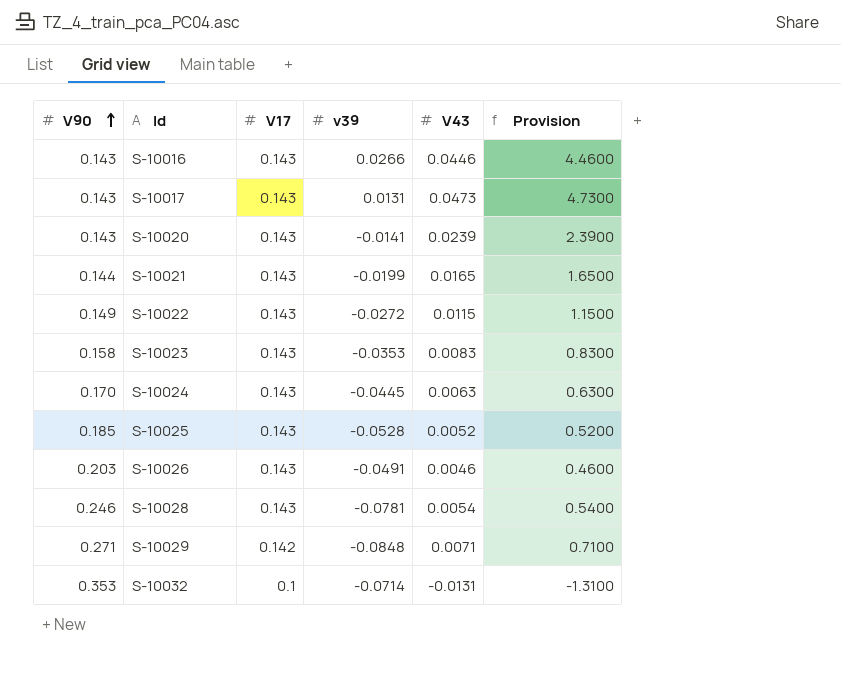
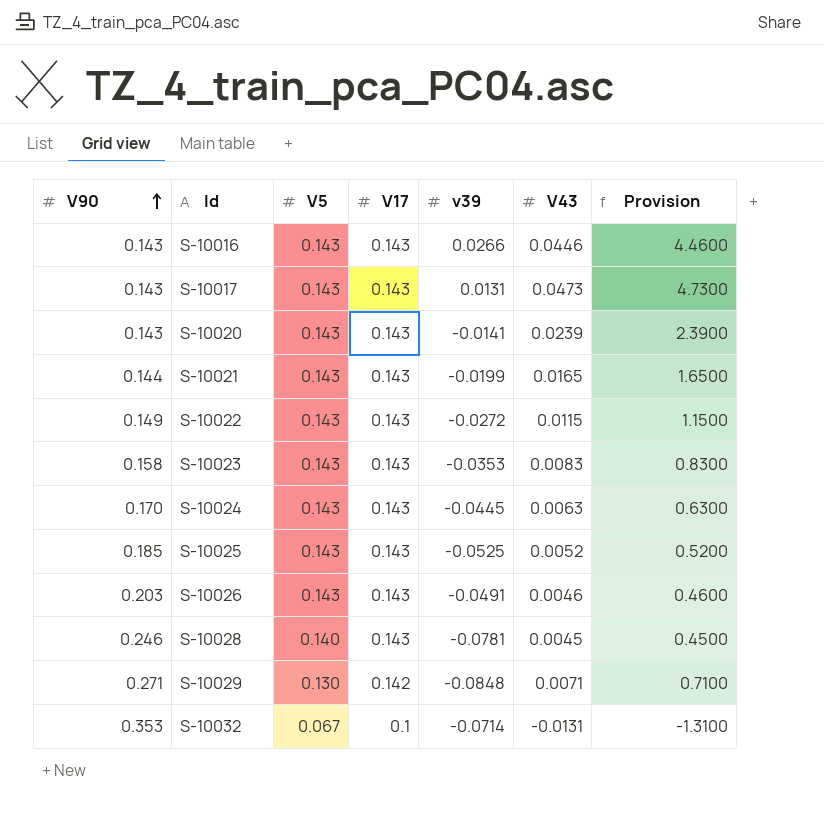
column V5 | position: none -> 3
S-10025 | v39: -0.0528 -> -0.0525
S-10028 | V43: 0.0054 -> 0.0045
S-10028 | Provision: 0.5400 -> 0.4500

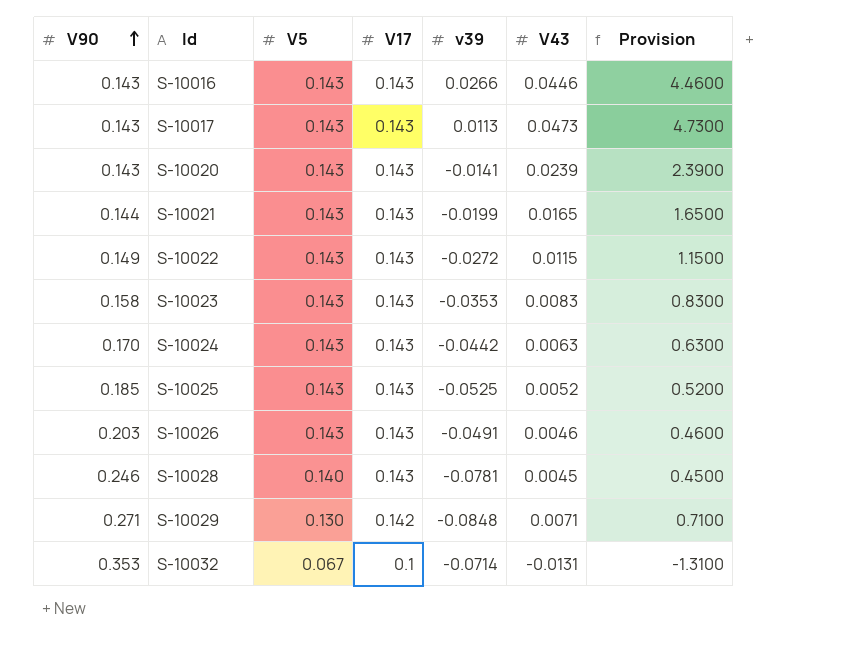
S-10017 | v39: 0.0131 -> 0.0113
S-10024 | v39: -0.0445 -> -0.0442

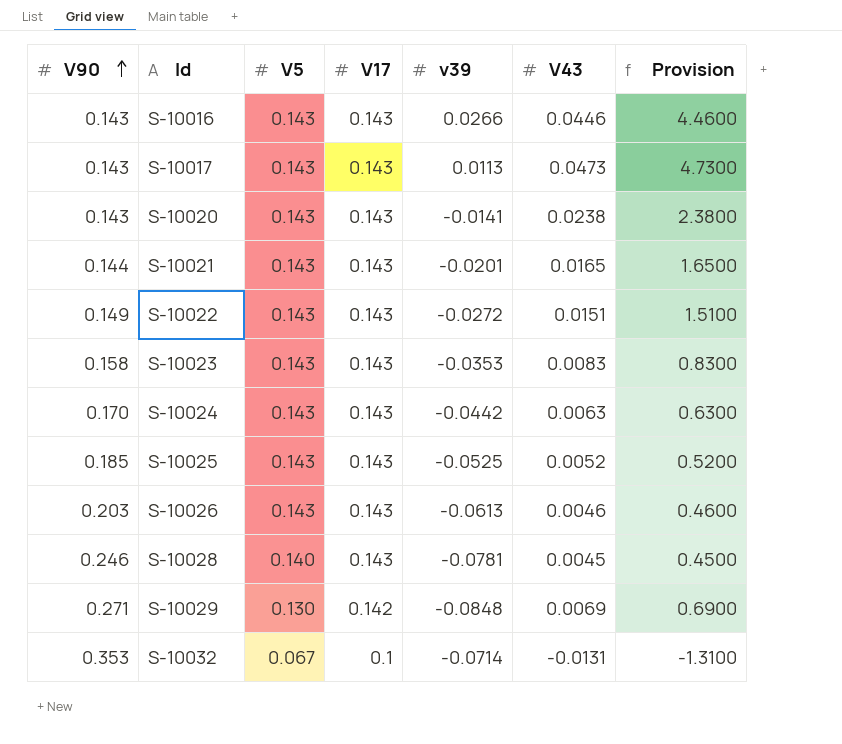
S-10020 | V43: 0.0239 -> 0.0238
S-10020 | Provision: 2.3900 -> 2.3800
S-10021 | v39: -0.0199 -> -0.0201
S-10022 | V43: 0.0115 -> 0.0151
S-10022 | Provision: 1.1500 -> 1.5100
S-10026 | v39: -0.0491 -> -0.0613
S-10029 | V43: 0.0071 -> 0.0069
S-10029 | Provision: 0.7100 -> 0.6900

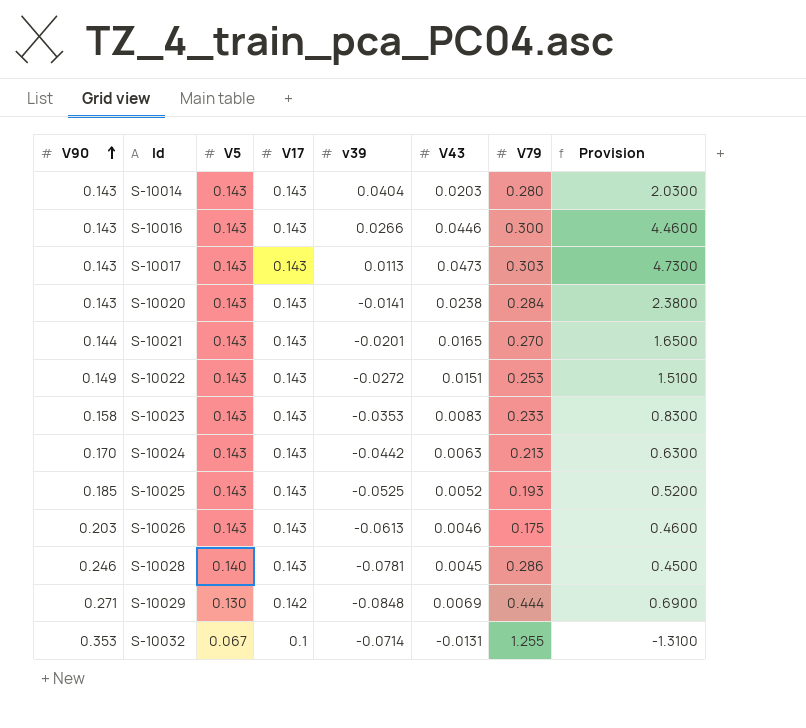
column V79 | position: none -> 7
row S-10014: none -> 0.143 | 0.143 | 0.143 | 0.0404 | 0.0203 | 0.280 | 2.0300

